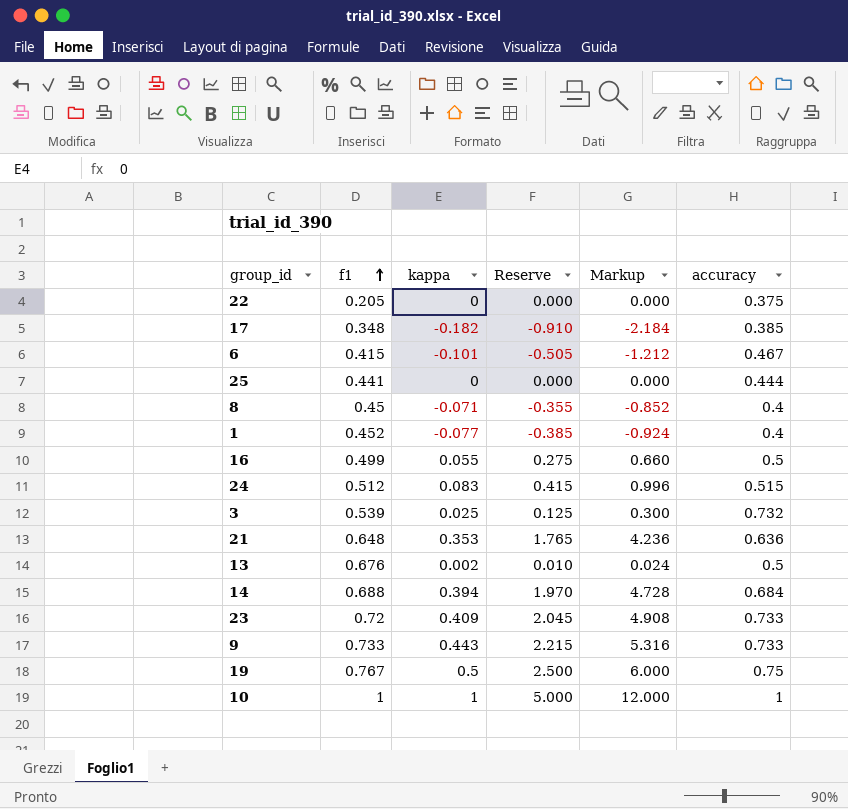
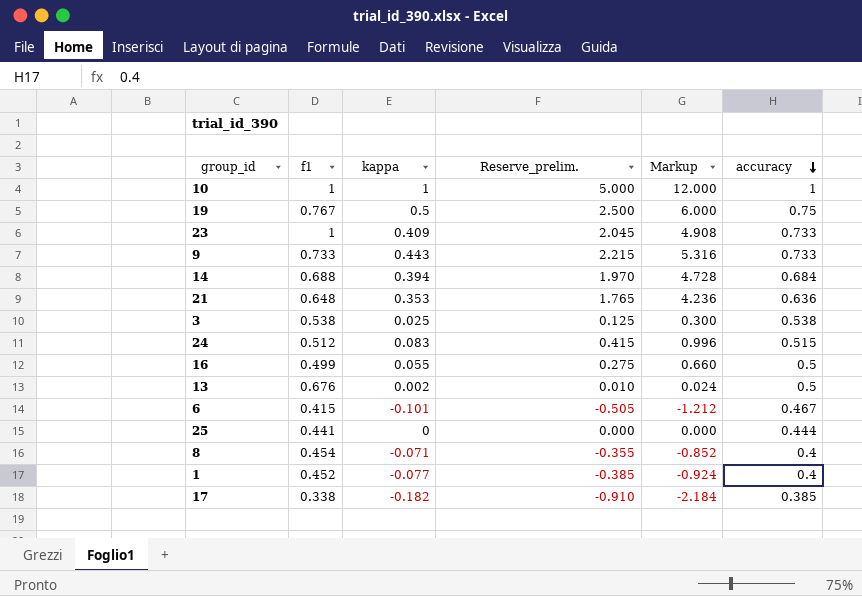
row order: f1 ascending -> accuracy descending
column name: Reserve -> Reserve_prelim.
row 22: 0.205 | 0 | 0.000 | 0.000 | 0.375 -> none
23 | f1: 0.72 -> 1
3 | f1: 0.539 -> 0.538
3 | accuracy: 0.732 -> 0.538
8 | f1: 0.45 -> 0.454
17 | f1: 0.348 -> 0.338

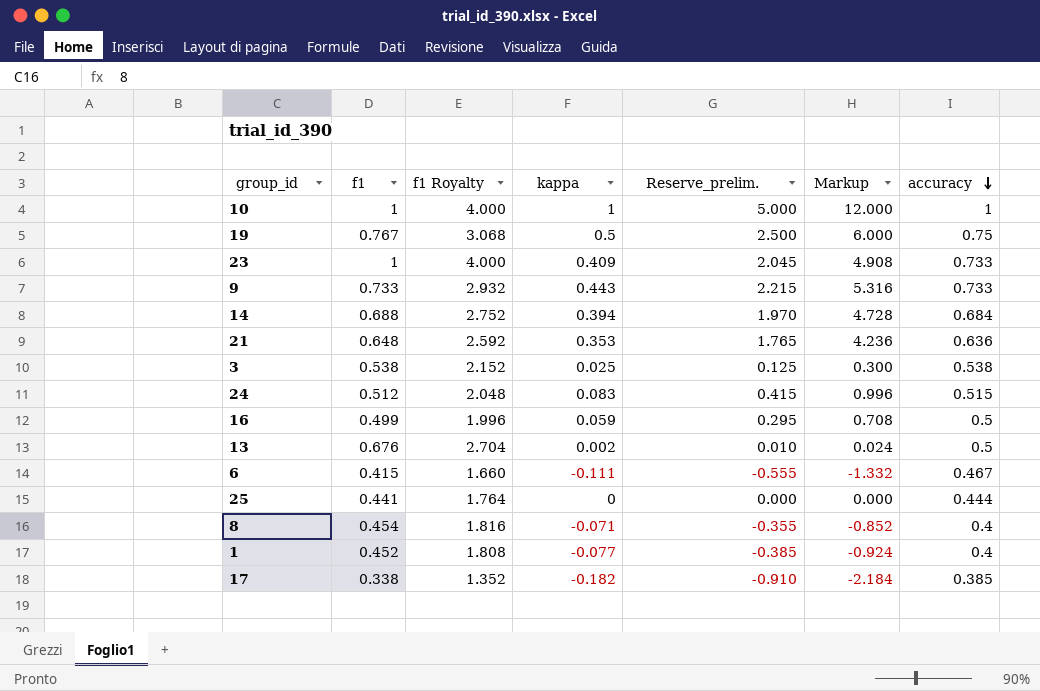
column f1 Royalty | formula: none -> [f1] * 4
16 | kappa: 0.055 -> 0.059
16 | Reserve_prelim.: 0.275 -> 0.295
16 | Markup: 0.660 -> 0.708
6 | kappa: -0.101 -> -0.111
6 | Reserve_prelim.: -0.505 -> -0.555
6 | Markup: -1.212 -> -1.332

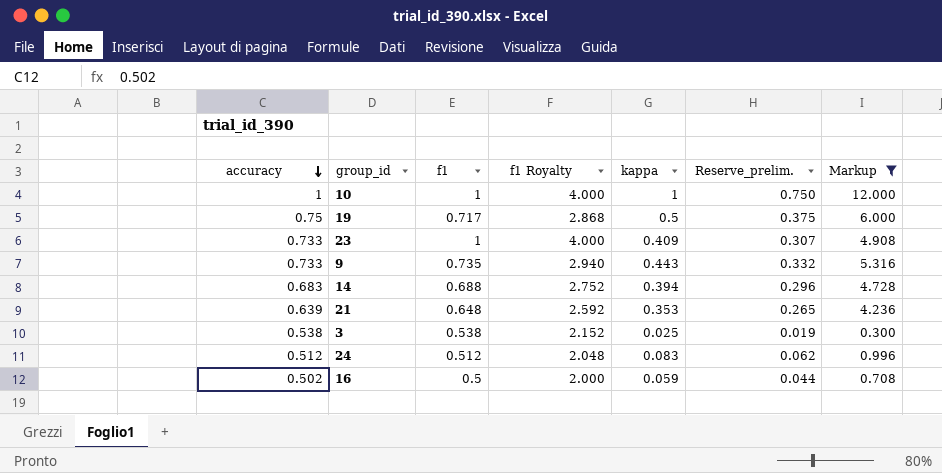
filter: none -> Markup >= 0.300
column accuracy | position: 7 -> 1
column Reserve_prelim. | formula: [kappa] * 5 -> [kappa] * 0.75
19 | f1: 0.767 -> 0.717
19 | f1 Royalty: 3.068 -> 2.868
9 | f1: 0.733 -> 0.735
9 | f1 Royalty: 2.932 -> 2.940
14 | accuracy: 0.684 -> 0.683
21 | accuracy: 0.636 -> 0.639
24 | accuracy: 0.515 -> 0.512
16 | accuracy: 0.5 -> 0.502
16 | f1: 0.499 -> 0.5
16 | f1 Royalty: 1.996 -> 2.000

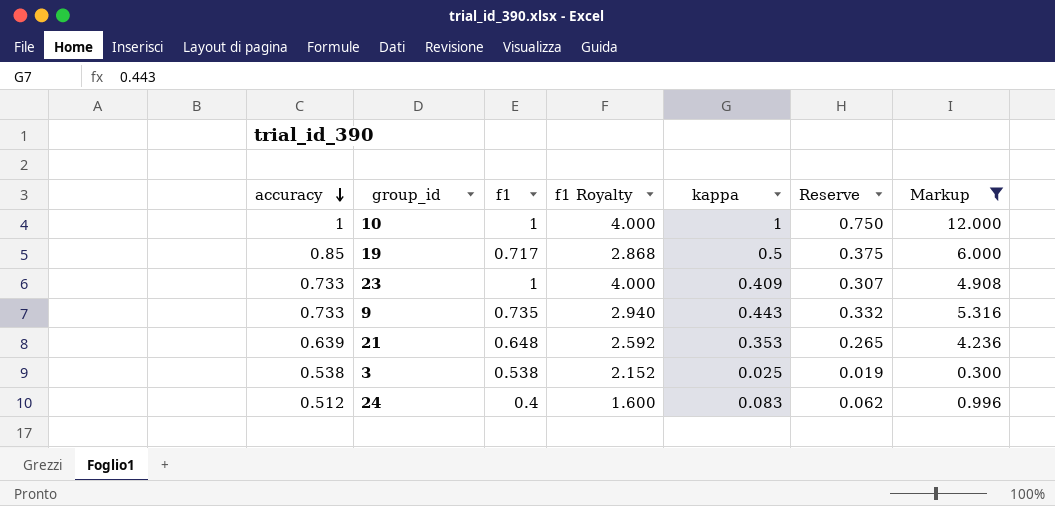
column name: Reserve_prelim. -> Reserve
row 14: 0.683 | 0.688 | 2.752 | 0.394 | 0.296 | 4.728 -> none
row 16: 0.502 | 0.5 | 2.000 | 0.059 | 0.044 | 0.708 -> none
19 | accuracy: 0.75 -> 0.85
24 | f1: 0.512 -> 0.4
24 | f1 Royalty: 2.048 -> 1.600

